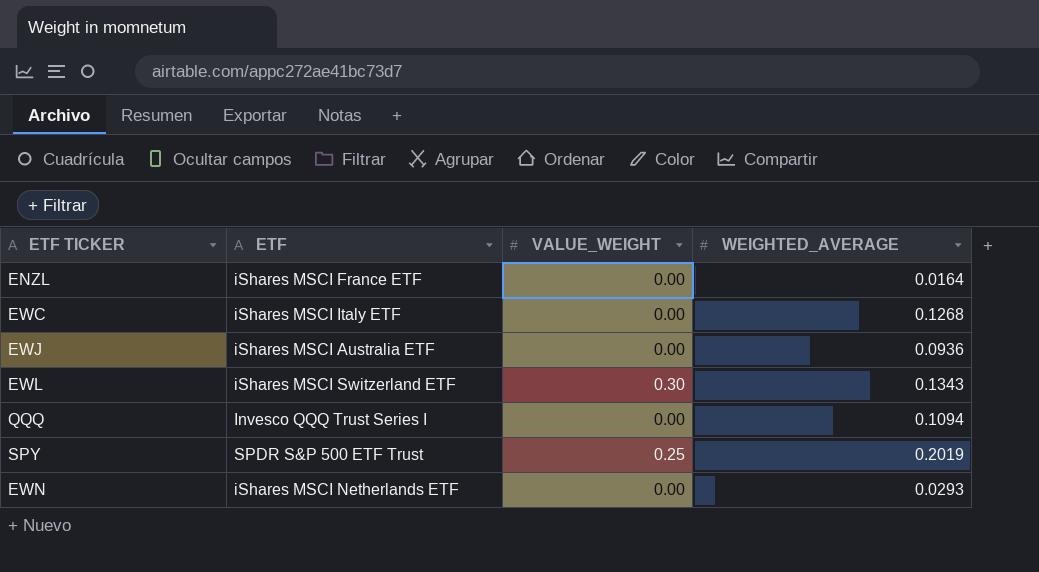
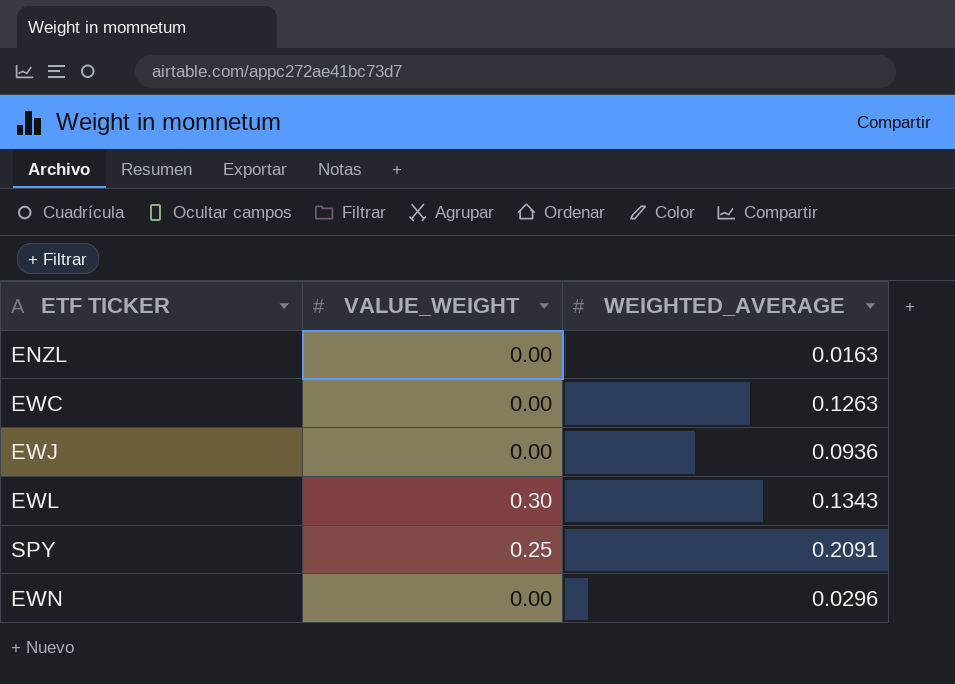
column ETF | position: 2 -> none
row QQQ: Invesco QQQ Trust Series I | 0.00 | 0.1094 -> none
ENZL | WEIGHTED_AVERAGE: 0.0164 -> 0.0163
EWC | WEIGHTED_AVERAGE: 0.1268 -> 0.1263
SPY | WEIGHTED_AVERAGE: 0.2019 -> 0.2091
EWN | WEIGHTED_AVERAGE: 0.0293 -> 0.0296

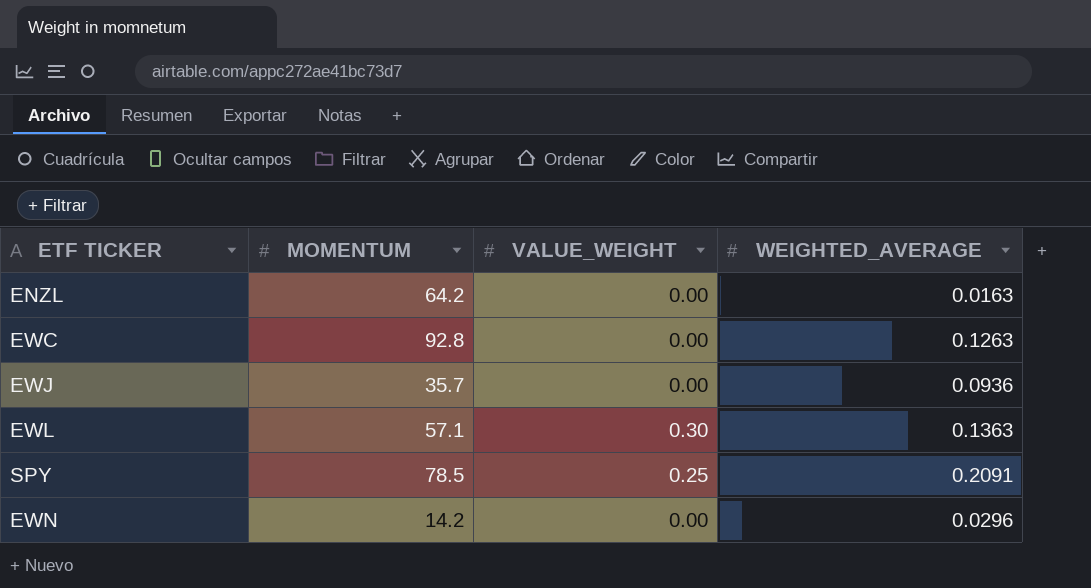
column MOMENTUM | position: none -> 2
EWL | WEIGHTED_AVERAGE: 0.1343 -> 0.1363

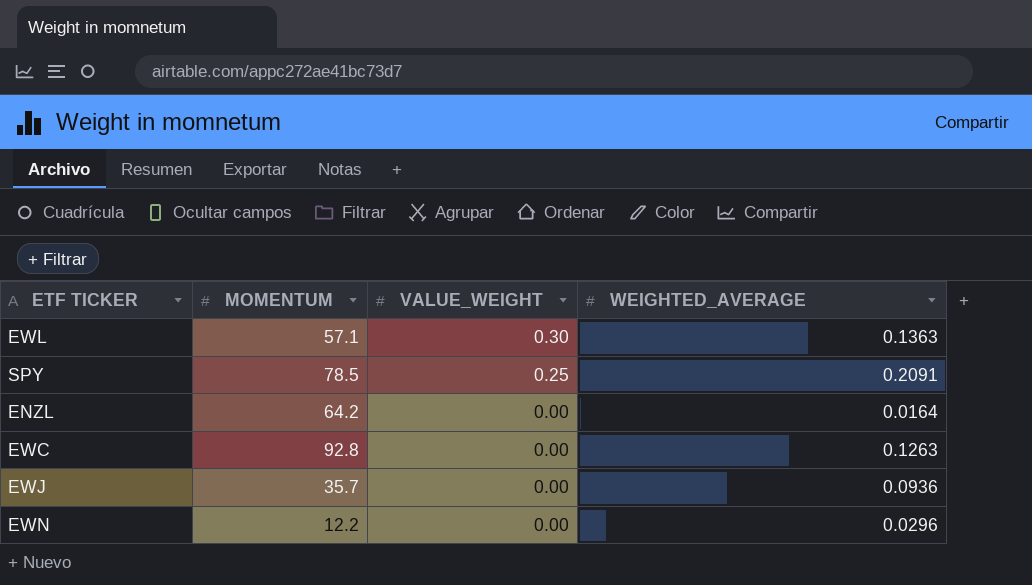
row order: none -> VALUE_WEIGHT descending
ENZL | WEIGHTED_AVERAGE: 0.0163 -> 0.0164
EWN | MOMENTUM: 14.2 -> 12.2

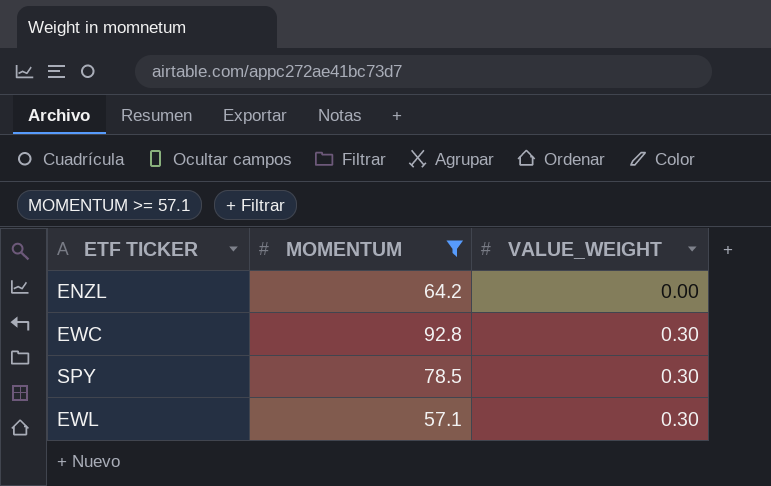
filter: none -> MOMENTUM >= 57.1
row order: VALUE_WEIGHT descending -> VALUE_WEIGHT ascending
column WEIGHTED_AVERAGE | position: 4 -> none
EWC | VALUE_WEIGHT: 0.00 -> 0.30
SPY | VALUE_WEIGHT: 0.25 -> 0.30

